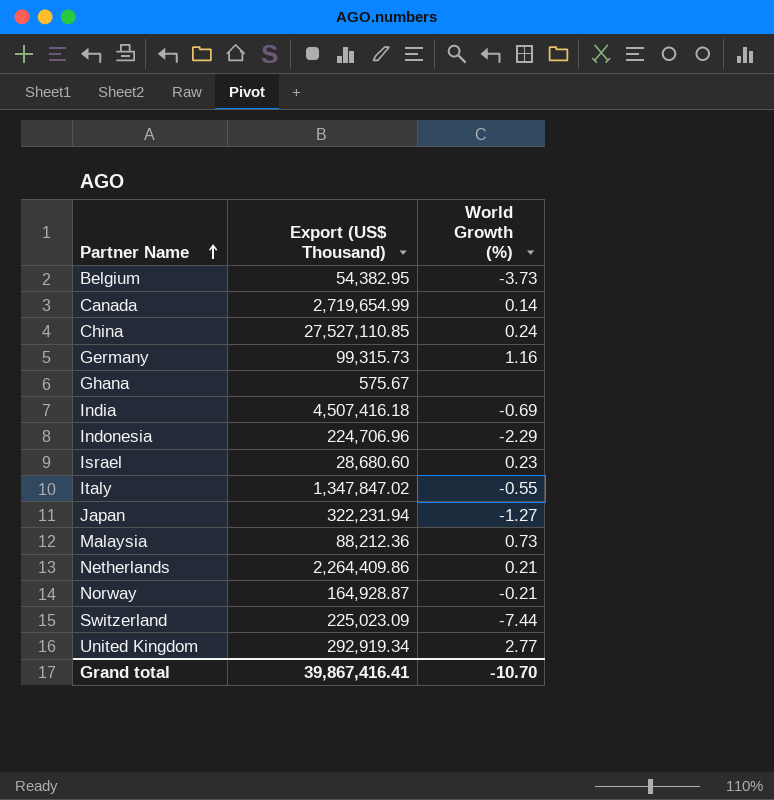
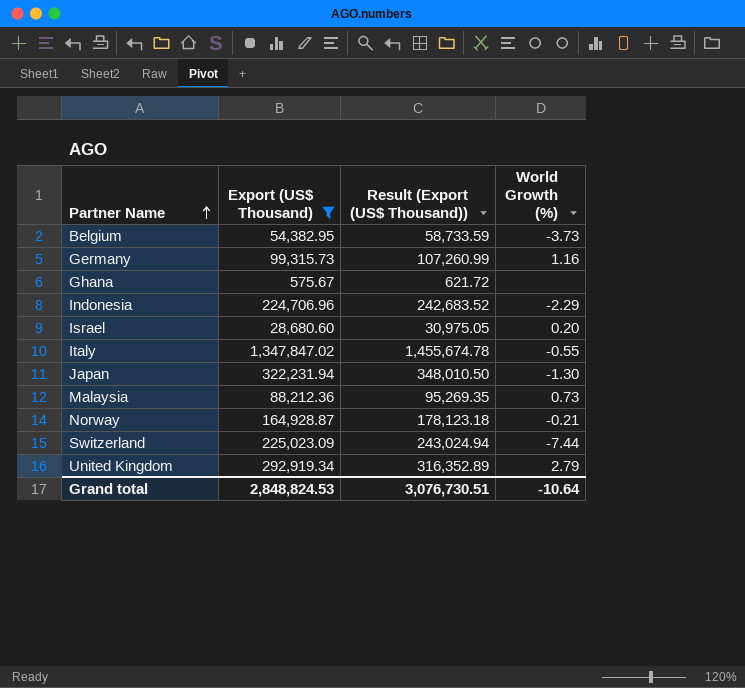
filter: none -> Export (US$ Thousand) <= 1,347,847.02
column Result (Export (US$ Thousand)) | formula: none -> [Export (US$ Thousand)] * 1.08
Israel | World Growth (%): 0.23 -> 0.20
Japan | World Growth (%): -1.27 -> -1.30
United Kingdom | World Growth (%): 2.77 -> 2.79
Grand total | Export (US$ Thousand): 39,867,416.41 -> 2,848,824.53
Grand total | World Growth (%): -10.70 -> -10.64

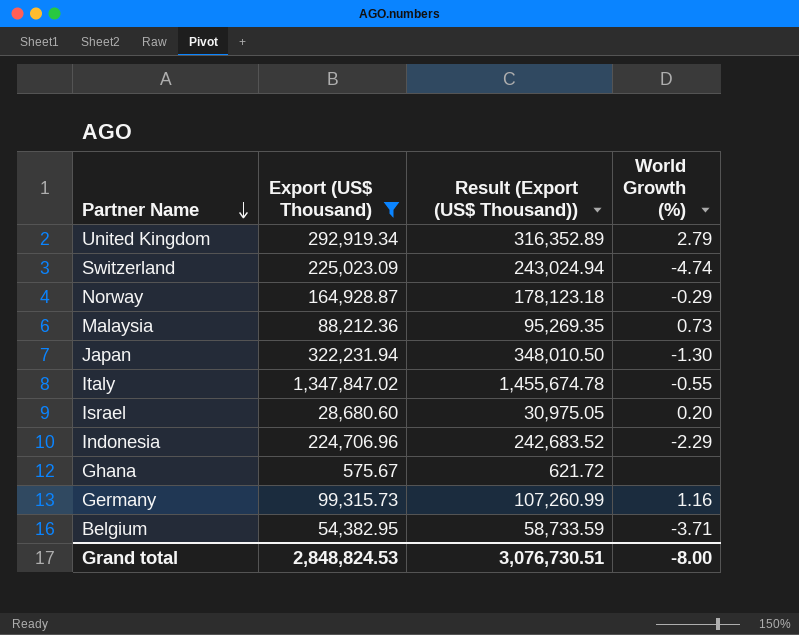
row order: Partner Name ascending -> Partner Name descending
Switzerland | World Growth (%): -7.44 -> -4.74
Norway | World Growth (%): -0.21 -> -0.29
Belgium | World Growth (%): -3.73 -> -3.71
Grand total | World Growth (%): -10.64 -> -8.00

